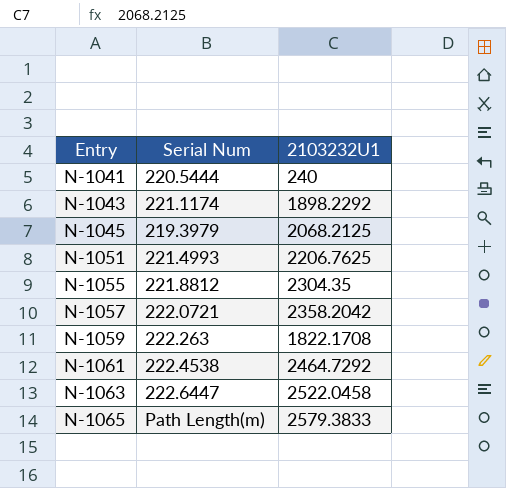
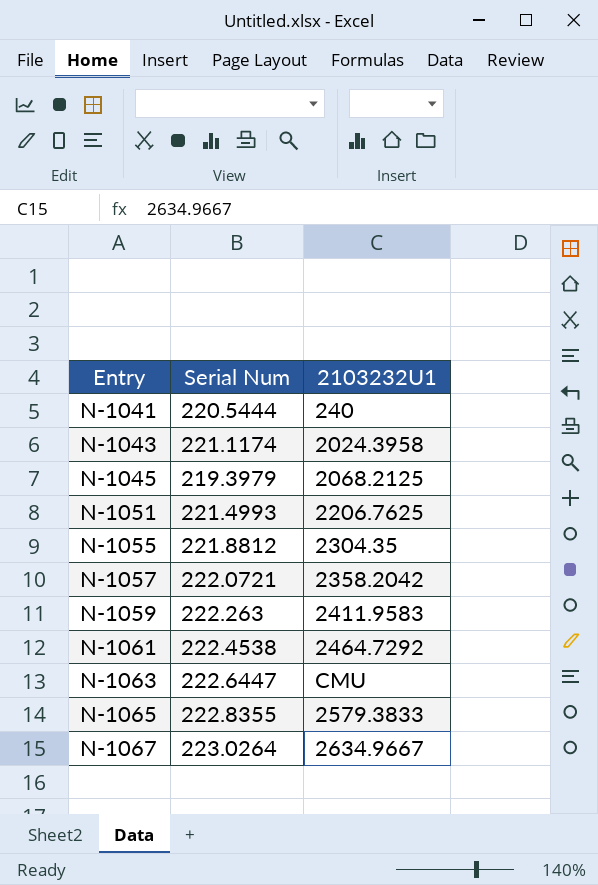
N-1043 | 2103232U1: 1898.2292 -> 2024.3958
N-1059 | 2103232U1: 1822.1708 -> 2411.9583
N-1063 | 2103232U1: 2522.0458 -> CMU
N-1065 | Serial Num: Path Length(m) -> 222.8355
row N-1067: none -> 223.0264 | 2634.9667

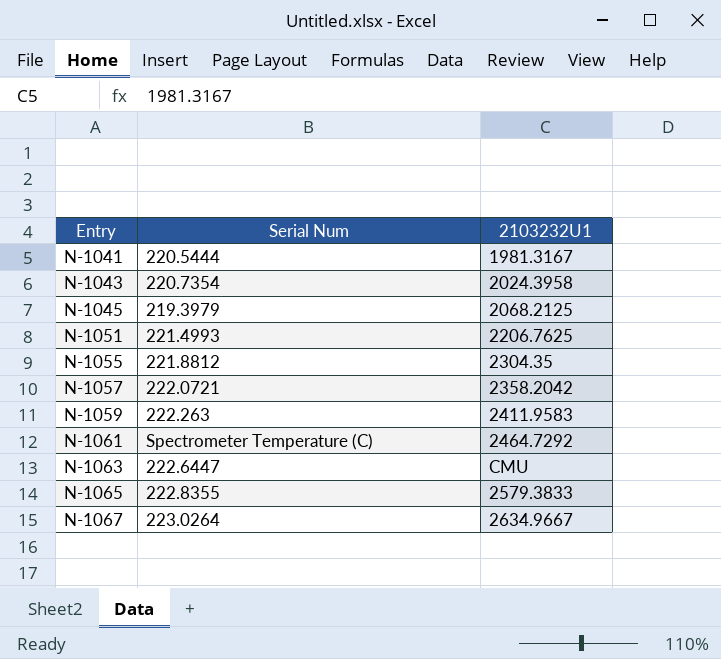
N-1041 | 2103232U1: 240 -> 1981.3167
N-1043 | Serial Num: 221.1174 -> 220.7354
N-1061 | Serial Num: 222.4538 -> Spectrometer Temperature (C)

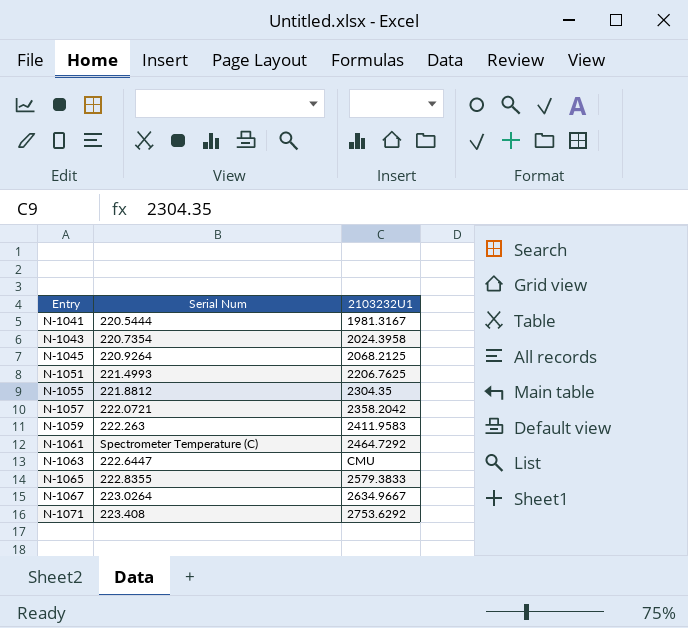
N-1045 | Serial Num: 219.3979 -> 220.9264
row N-1071: none -> 223.408 | 2753.6292

